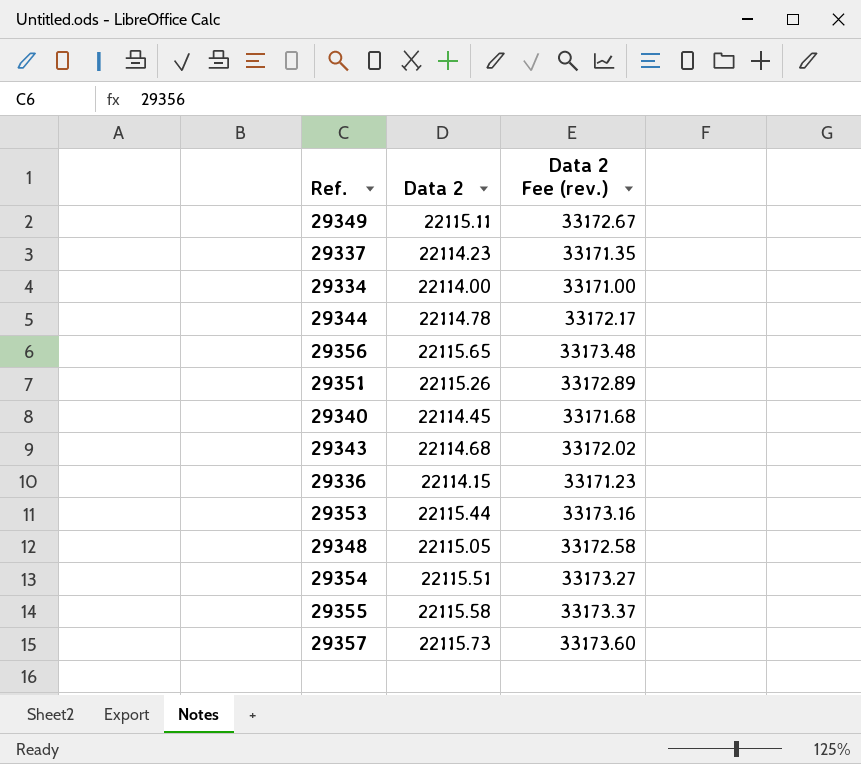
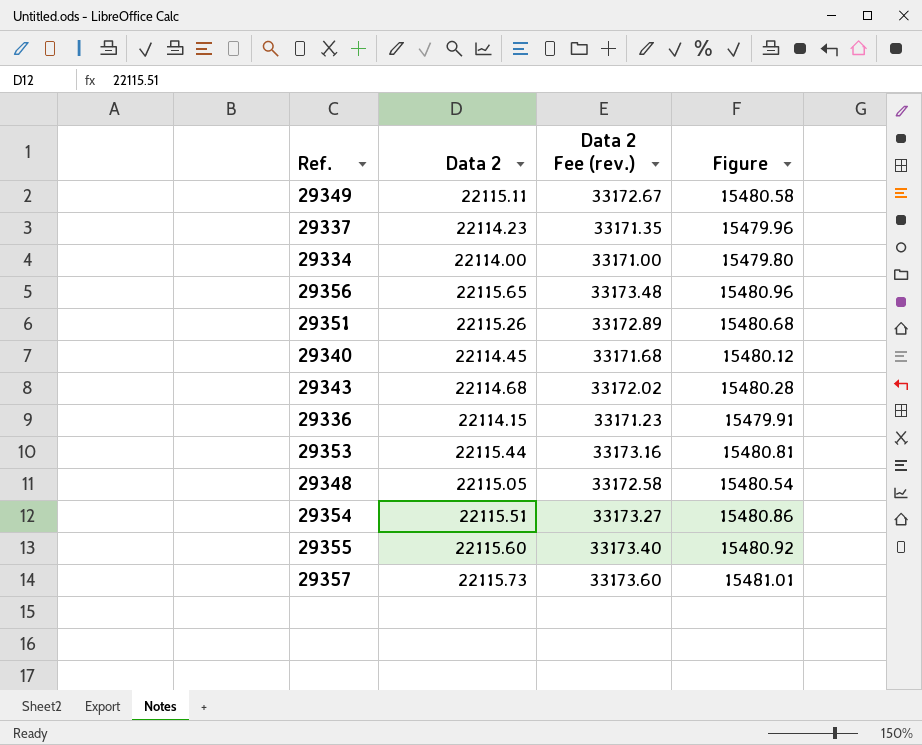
column Figure | formula: none -> [Data 2] * 0.7
row 29344: 22114.78 | 33172.17 -> none
29355 | Data 2: 22115.58 -> 22115.60
29355 | Data 2 Fee (rev.): 33173.37 -> 33173.40

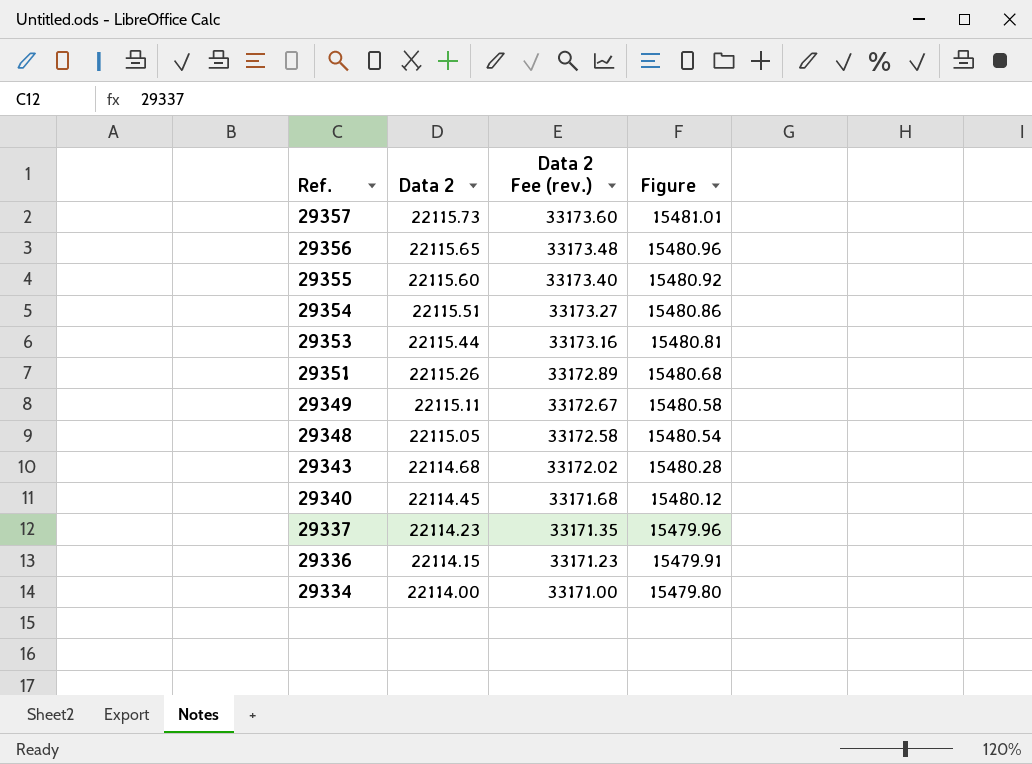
row order: none -> Ref. descending

